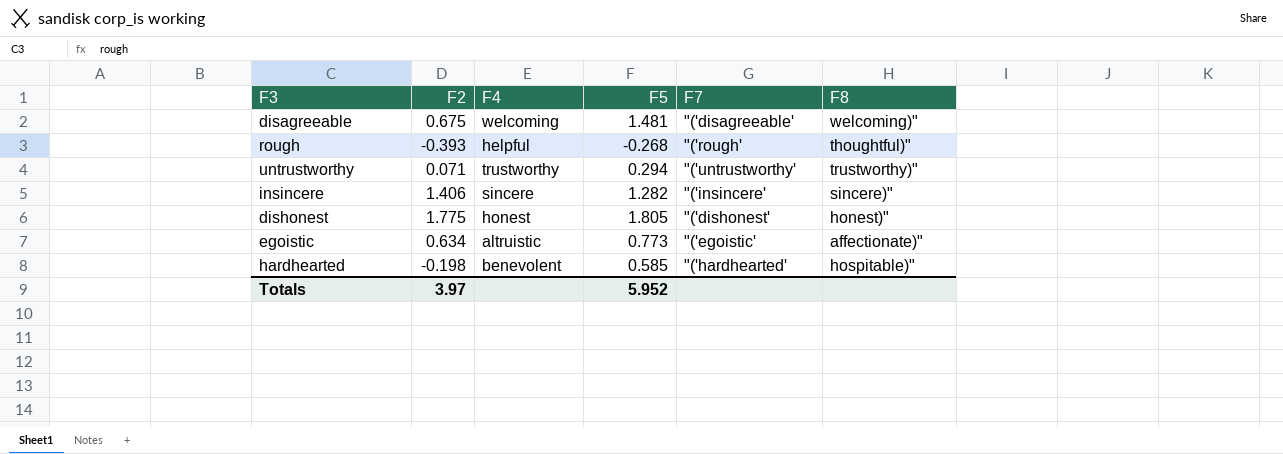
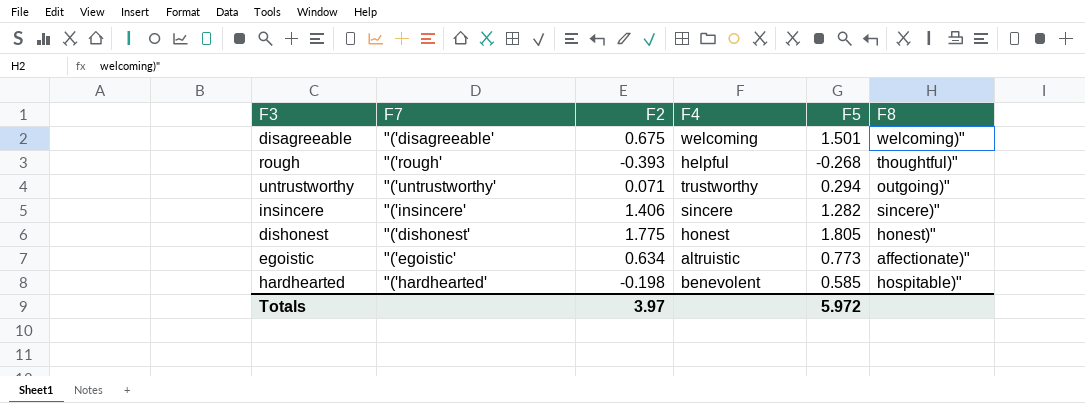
column F7 | position: 5 -> 2
disagreeable | F5: 1.481 -> 1.501
untrustworthy | F8: trustworthy)" -> outgoing)"
Totals | F5: 5.952 -> 5.972

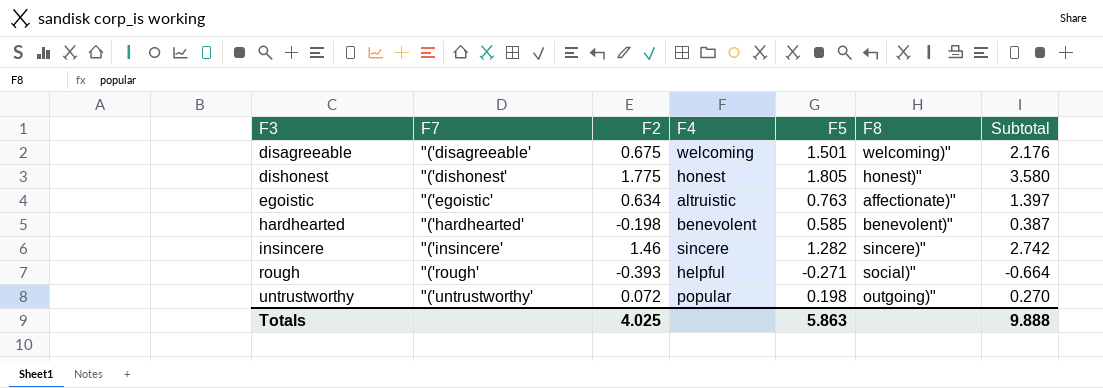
row order: none -> F3 ascending
column Subtotal | formula: none -> [F2] + [F5]
egoistic | F5: 0.773 -> 0.763
hardhearted | F8: hospitable)" -> benevolent)"
insincere | F2: 1.406 -> 1.46
rough | F5: -0.268 -> -0.271
rough | F8: thoughtful)" -> social)"
untrustworthy | F2: 0.071 -> 0.072
untrustworthy | F4: trustworthy -> popular
untrustworthy | F5: 0.294 -> 0.198
Totals | F2: 3.97 -> 4.025
Totals | F5: 5.972 -> 5.863

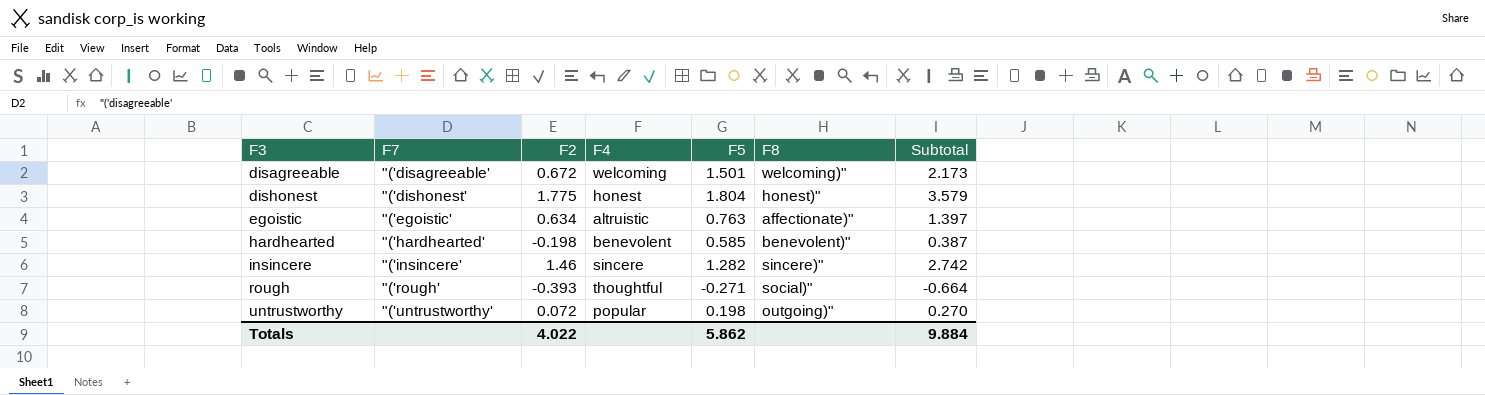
disagreeable | F2: 0.675 -> 0.672
disagreeable | Subtotal: 2.176 -> 2.173
dishonest | F5: 1.805 -> 1.804
dishonest | Subtotal: 3.580 -> 3.579
rough | F4: helpful -> thoughtful
Totals | F2: 4.025 -> 4.022
Totals | F5: 5.863 -> 5.862
Totals | Subtotal: 9.888 -> 9.884

